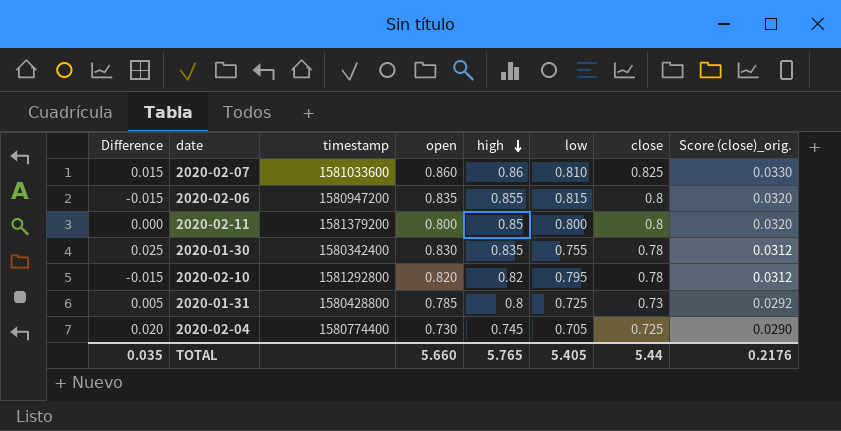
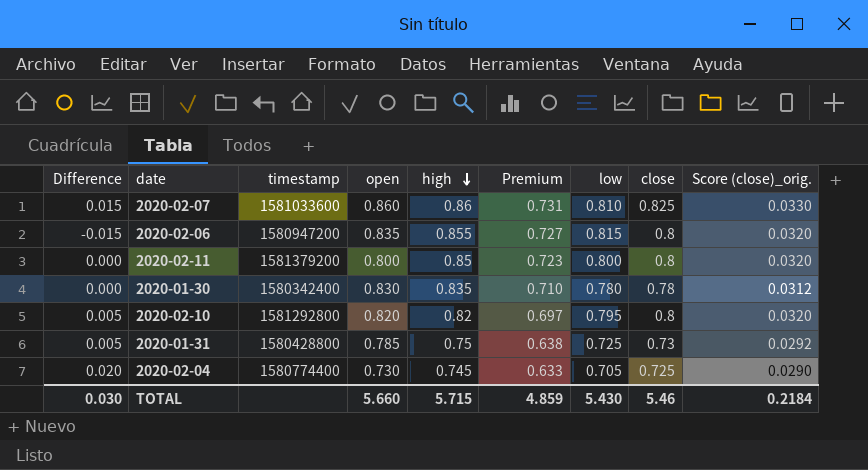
column Premium | formula: none -> [high] * 0.85
2020-01-30 | Difference: 0.025 -> 0.000
2020-01-30 | low: 0.755 -> 0.780
2020-02-10 | Difference: -0.015 -> 0.005
2020-02-10 | close: 0.78 -> 0.8
2020-02-10 | Score (close)_orig.: 0.0312 -> 0.0320
2020-01-31 | high: 0.8 -> 0.75
TOTAL | Difference: 0.035 -> 0.030
TOTAL | high: 5.765 -> 5.715
TOTAL | low: 5.405 -> 5.430
TOTAL | close: 5.44 -> 5.46
TOTAL | Score (close)_orig.: 0.2176 -> 0.2184

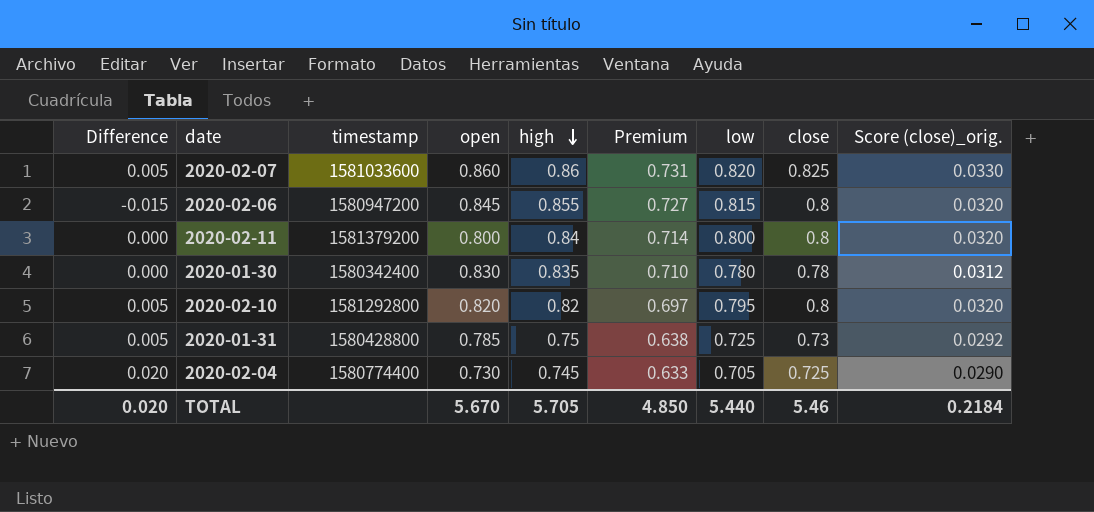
2020-02-07 | Difference: 0.015 -> 0.005
2020-02-07 | low: 0.810 -> 0.820
2020-02-06 | open: 0.835 -> 0.845
2020-02-11 | high: 0.85 -> 0.84
2020-02-11 | Premium: 0.723 -> 0.714
TOTAL | Difference: 0.030 -> 0.020
TOTAL | open: 5.660 -> 5.670
TOTAL | high: 5.715 -> 5.705
TOTAL | Premium: 4.859 -> 4.850
TOTAL | low: 5.430 -> 5.440

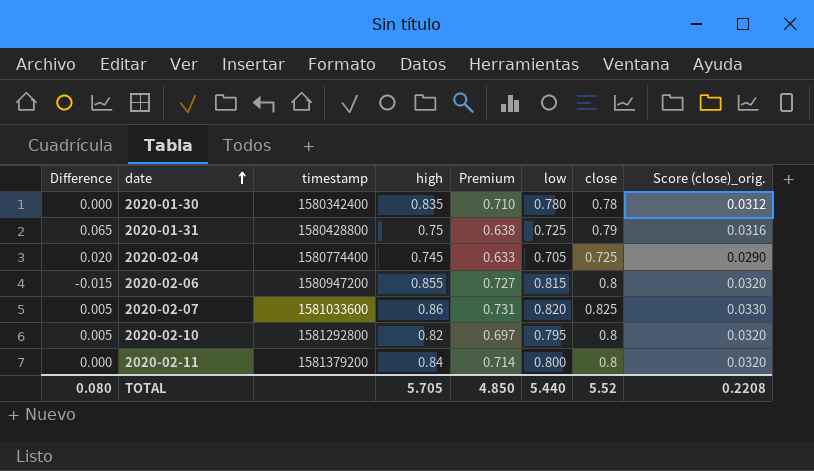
row order: high descending -> date ascending
column open | position: 4 -> none
2020-01-31 | Difference: 0.005 -> 0.065
2020-01-31 | close: 0.73 -> 0.79
2020-01-31 | Score (close)_orig.: 0.0292 -> 0.0316
TOTAL | Difference: 0.020 -> 0.080
TOTAL | close: 5.46 -> 5.52
TOTAL | Score (close)_orig.: 0.2184 -> 0.2208

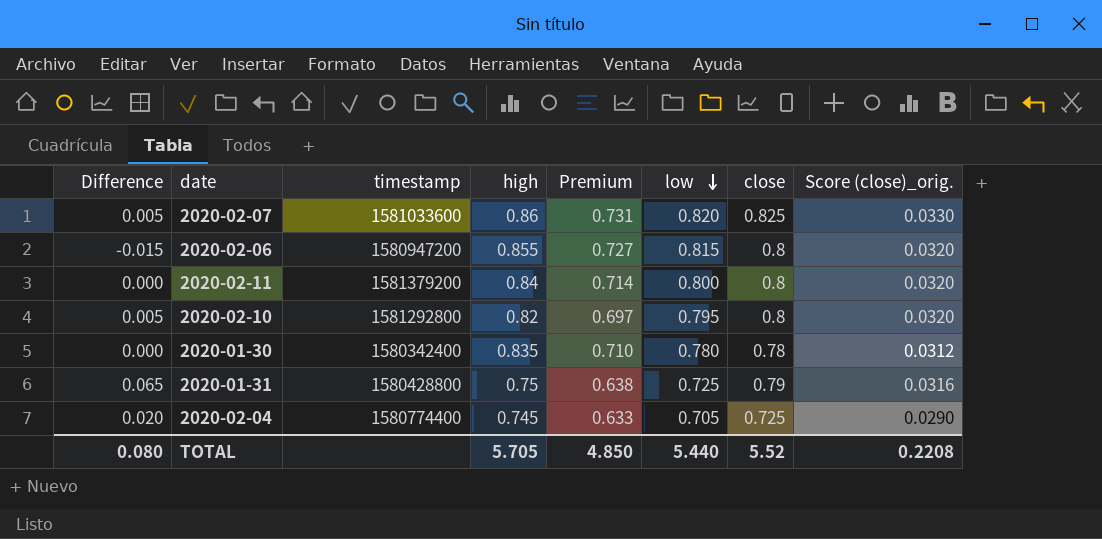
row order: date ascending -> low descending

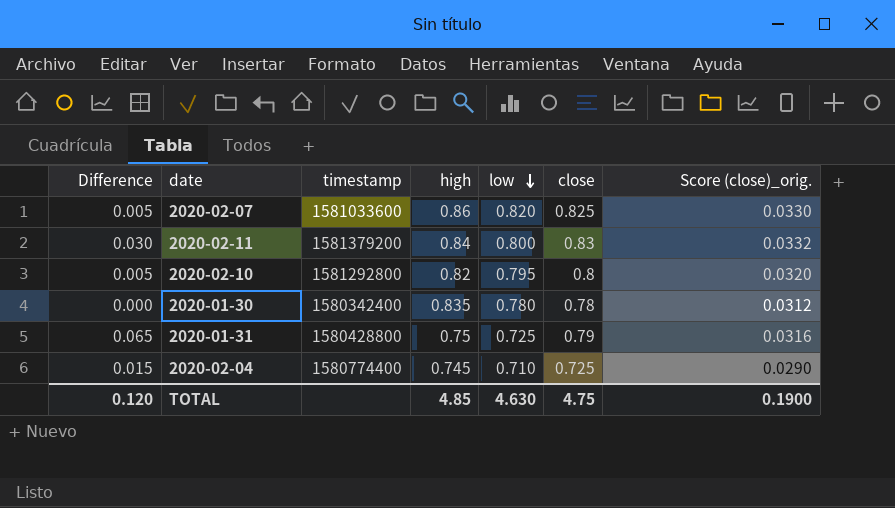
column Premium | formula: [high] * 0.85 -> none
row 2020-02-06: -0.015 | 1580947200 | 0.855 | 0.727 | 0.815 | 0.8 | 0.0320 -> none
2020-02-11 | Difference: 0.000 -> 0.030
2020-02-11 | close: 0.8 -> 0.83
2020-02-11 | Score (close)_orig.: 0.0320 -> 0.0332
2020-02-04 | Difference: 0.020 -> 0.015
2020-02-04 | low: 0.705 -> 0.710
TOTAL | Difference: 0.080 -> 0.120
TOTAL | high: 5.705 -> 4.85
TOTAL | low: 5.440 -> 4.630
TOTAL | close: 5.52 -> 4.75
TOTAL | Score (close)_orig.: 0.2208 -> 0.1900

